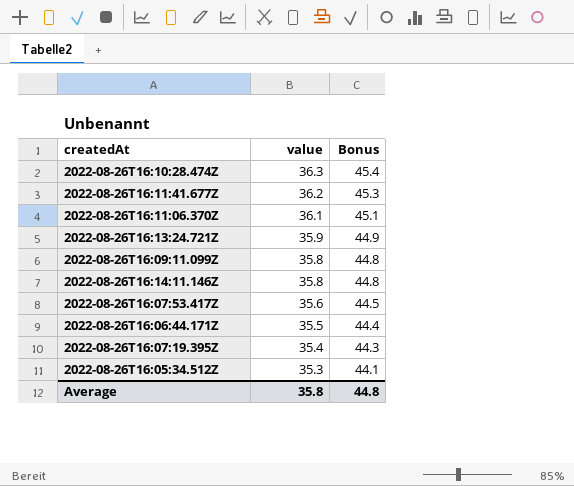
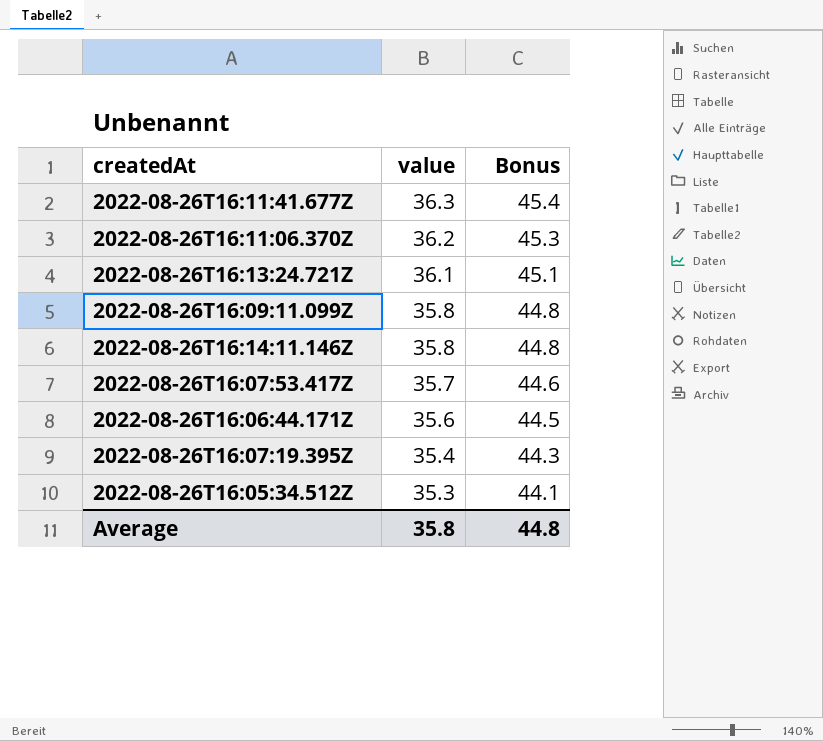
row 2022-08-26T16:10:28.474Z: 36.3 | 45.4 -> none
2022-08-26T16:11:41.677Z | value: 36.2 -> 36.3
2022-08-26T16:11:41.677Z | Bonus: 45.3 -> 45.4
2022-08-26T16:11:06.370Z | value: 36.1 -> 36.2
2022-08-26T16:11:06.370Z | Bonus: 45.1 -> 45.3
2022-08-26T16:13:24.721Z | value: 35.9 -> 36.1
2022-08-26T16:13:24.721Z | Bonus: 44.9 -> 45.1
2022-08-26T16:07:53.417Z | value: 35.6 -> 35.7
2022-08-26T16:07:53.417Z | Bonus: 44.5 -> 44.6
2022-08-26T16:06:44.171Z | value: 35.5 -> 35.6
2022-08-26T16:06:44.171Z | Bonus: 44.4 -> 44.5

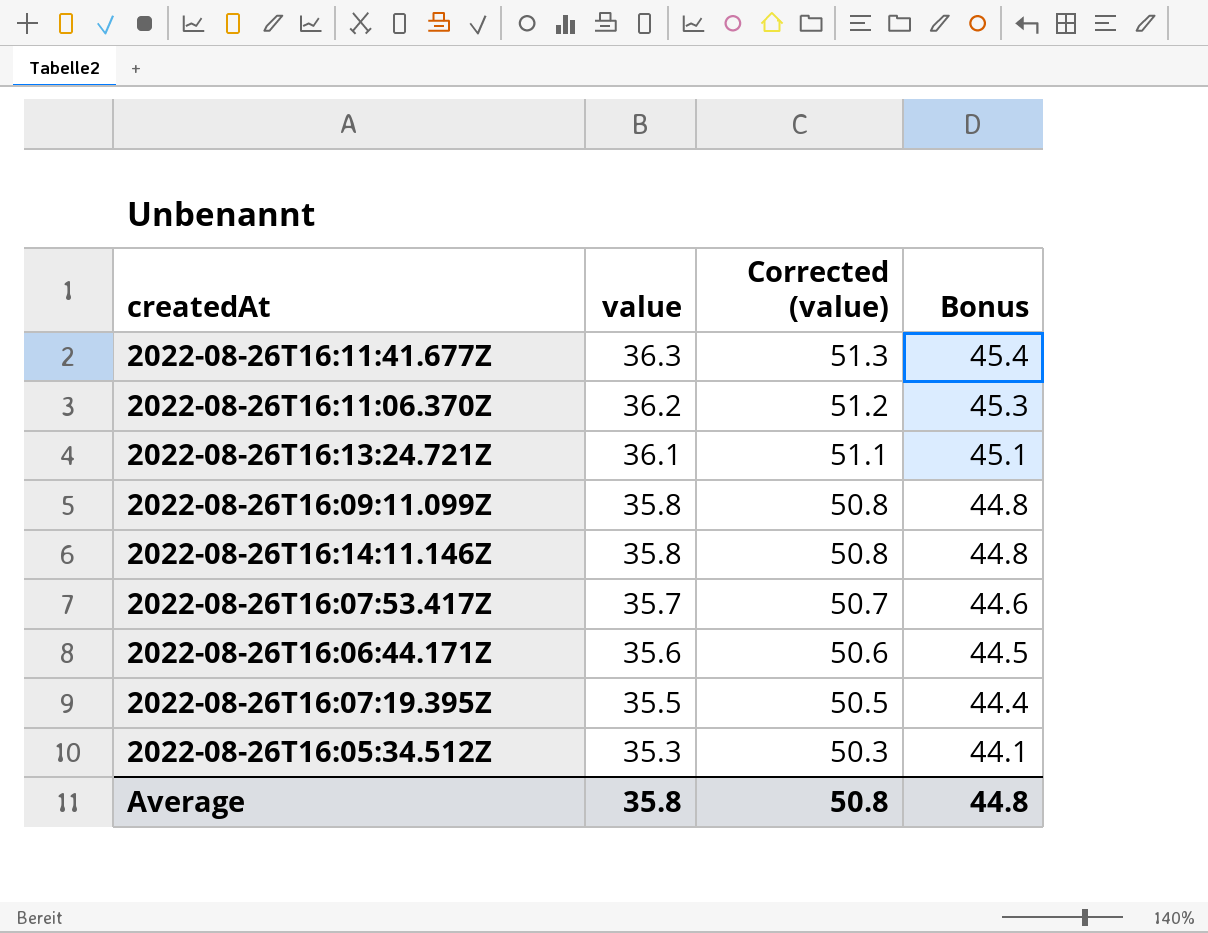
column Corrected (value) | formula: none -> [value] + 15
2022-08-26T16:07:19.395Z | value: 35.4 -> 35.5
2022-08-26T16:07:19.395Z | Bonus: 44.3 -> 44.4

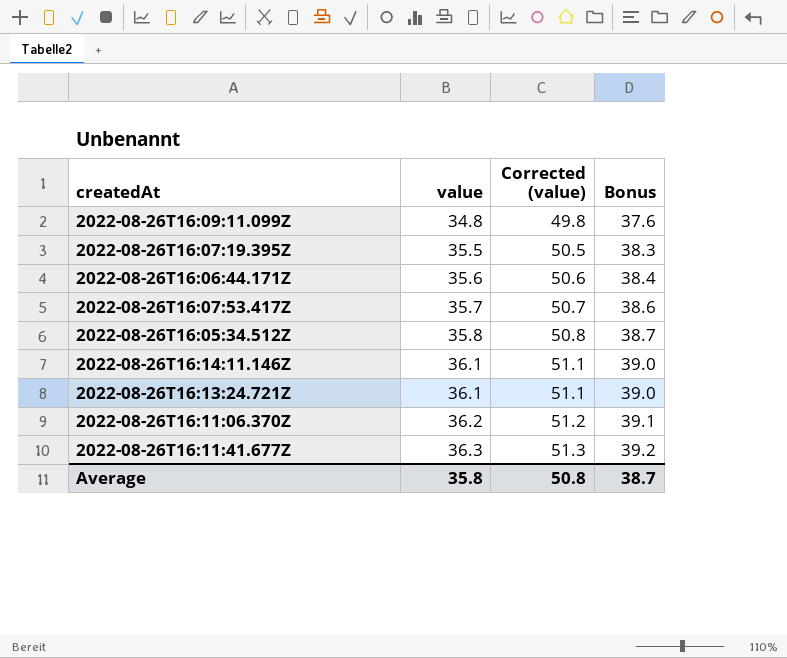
row order: value descending -> value ascending
column Bonus | formula: [value] * 1.25 -> [value] * 1.08
2022-08-26T16:09:11.099Z | value: 35.8 -> 34.8
2022-08-26T16:09:11.099Z | Corrected (value): 50.8 -> 49.8
2022-08-26T16:05:34.512Z | value: 35.3 -> 35.8
2022-08-26T16:05:34.512Z | Corrected (value): 50.3 -> 50.8
2022-08-26T16:14:11.146Z | value: 35.8 -> 36.1
2022-08-26T16:14:11.146Z | Corrected (value): 50.8 -> 51.1
Average | Bonus: 44.8 -> 38.7

